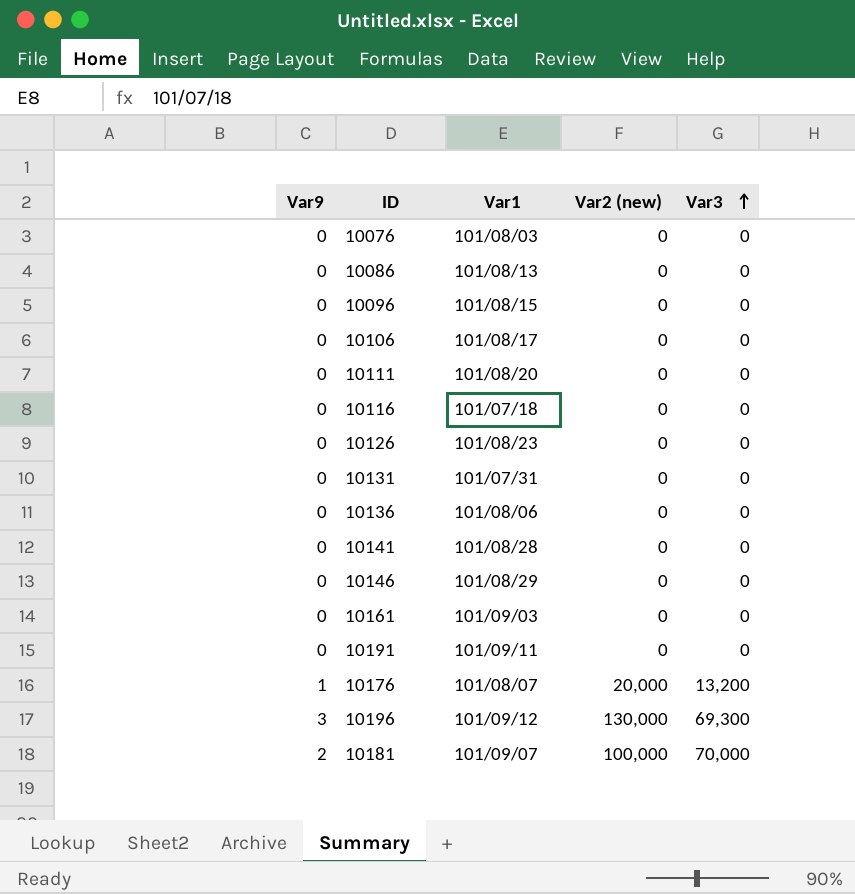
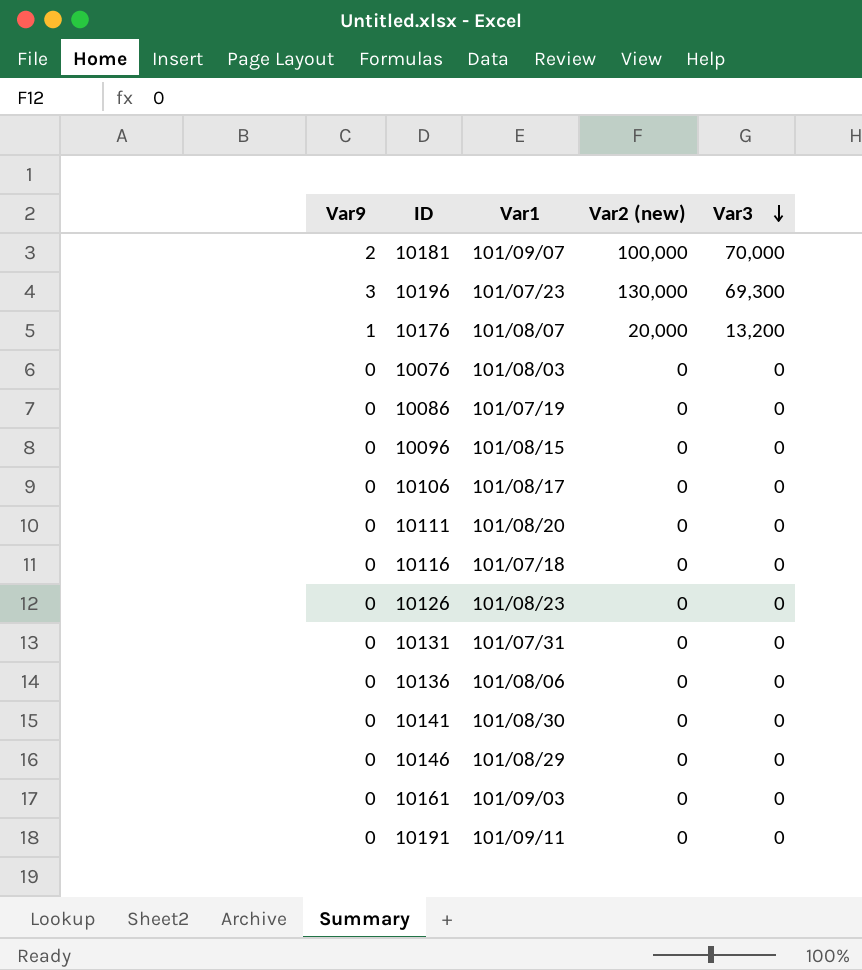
row order: Var3 ascending -> Var3 descending
10196 | Var1: 101/09/12 -> 101/07/23
10086 | Var1: 101/08/13 -> 101/07/19
10141 | Var1: 101/08/28 -> 101/08/30

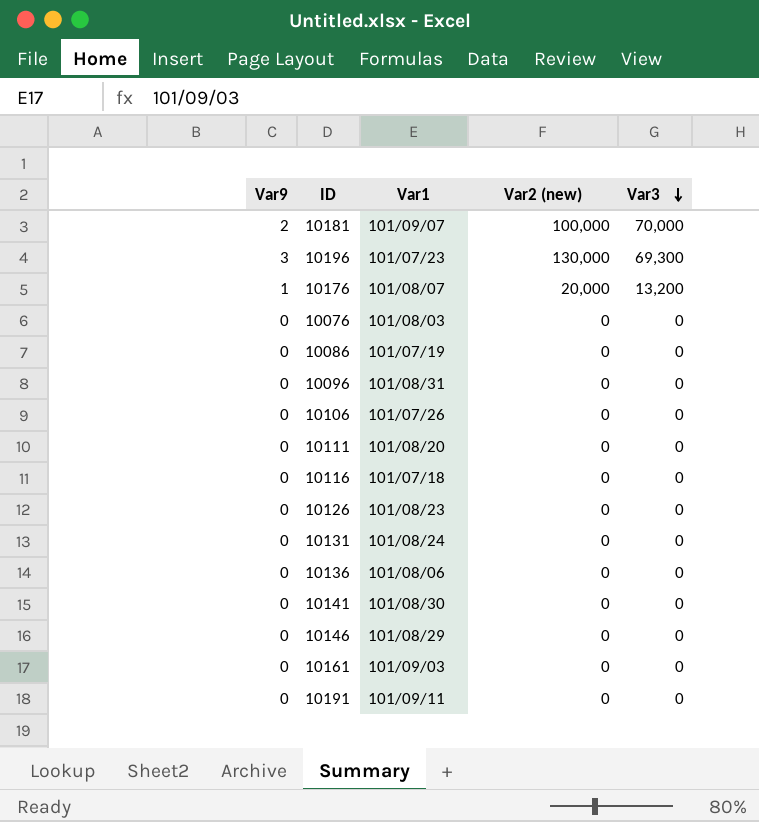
10096 | Var1: 101/08/15 -> 101/08/31
10106 | Var1: 101/08/17 -> 101/07/26
10131 | Var1: 101/07/31 -> 101/08/24

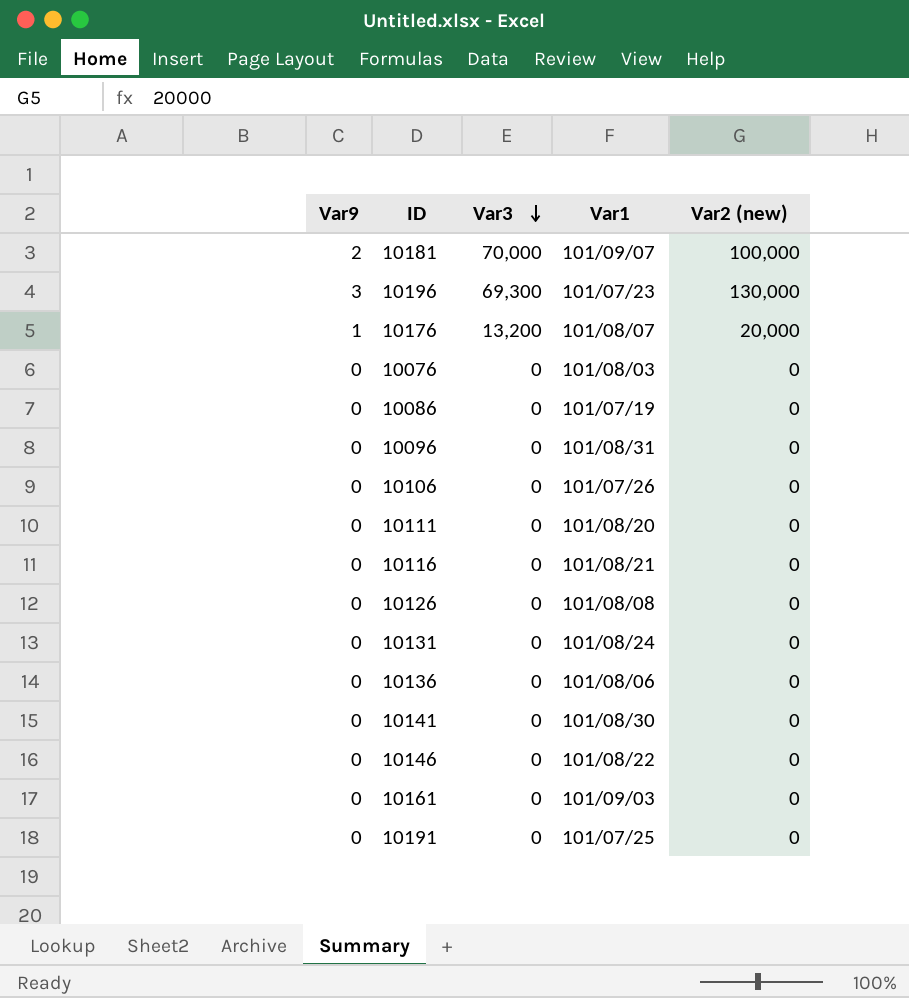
column Var3 | position: 5 -> 3
10116 | Var1: 101/07/18 -> 101/08/21
10126 | Var1: 101/08/23 -> 101/08/08
10146 | Var1: 101/08/29 -> 101/08/22
10191 | Var1: 101/09/11 -> 101/07/25

